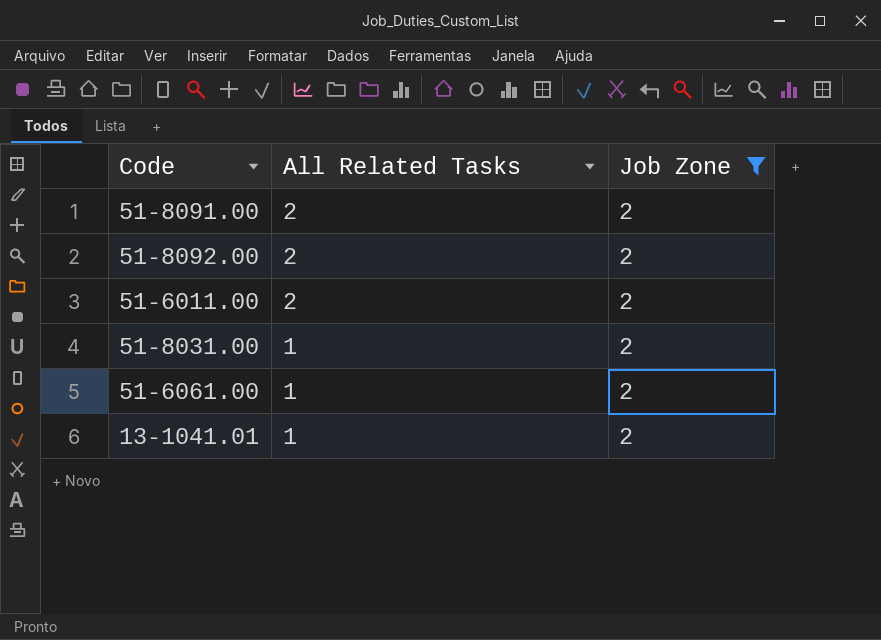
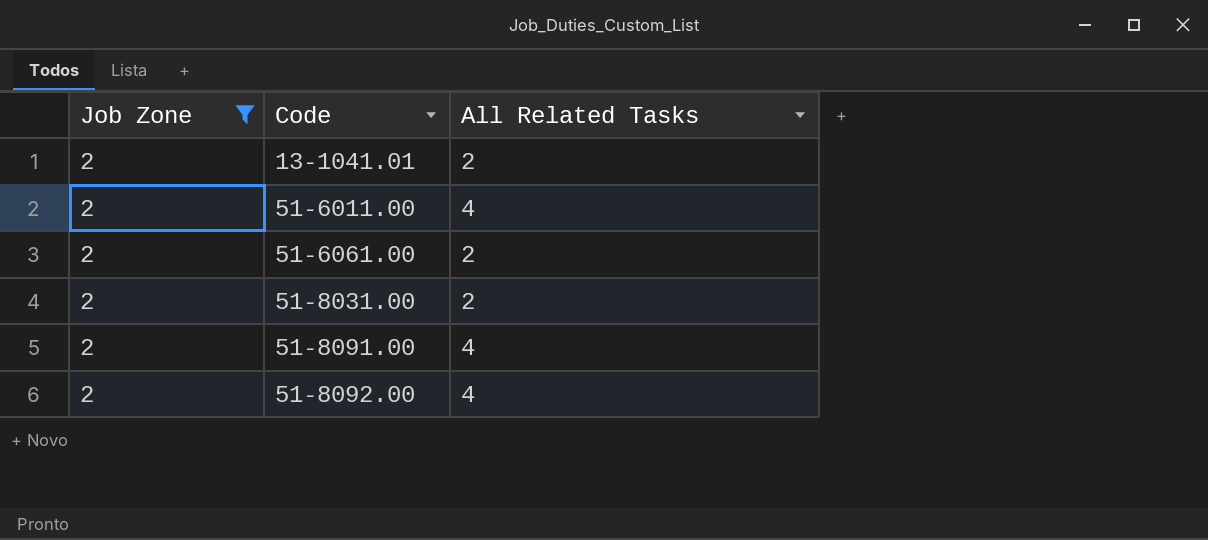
row order: All Related Tasks descending -> Code ascending
column Job Zone | position: 3 -> 1
13-1041.01 | All Related Tasks: 1 -> 2
51-6011.00 | All Related Tasks: 2 -> 4
51-6061.00 | All Related Tasks: 1 -> 2
51-8031.00 | All Related Tasks: 1 -> 2
51-8091.00 | All Related Tasks: 2 -> 4
51-8092.00 | All Related Tasks: 2 -> 4

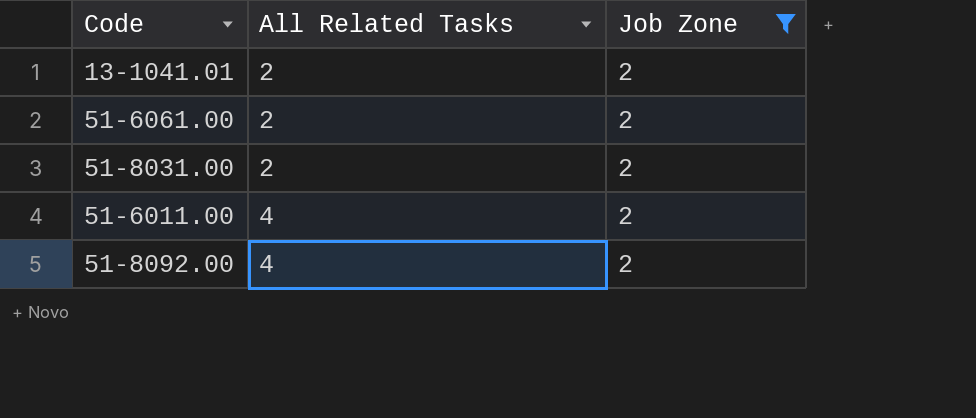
row order: Code ascending -> All Related Tasks ascending
column Job Zone | position: 1 -> 3
row 51-8091.00: 2 | 4 -> none

